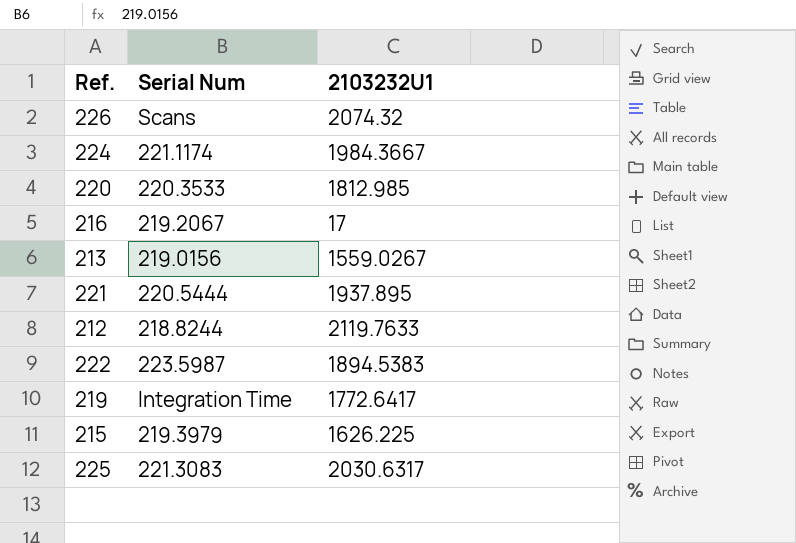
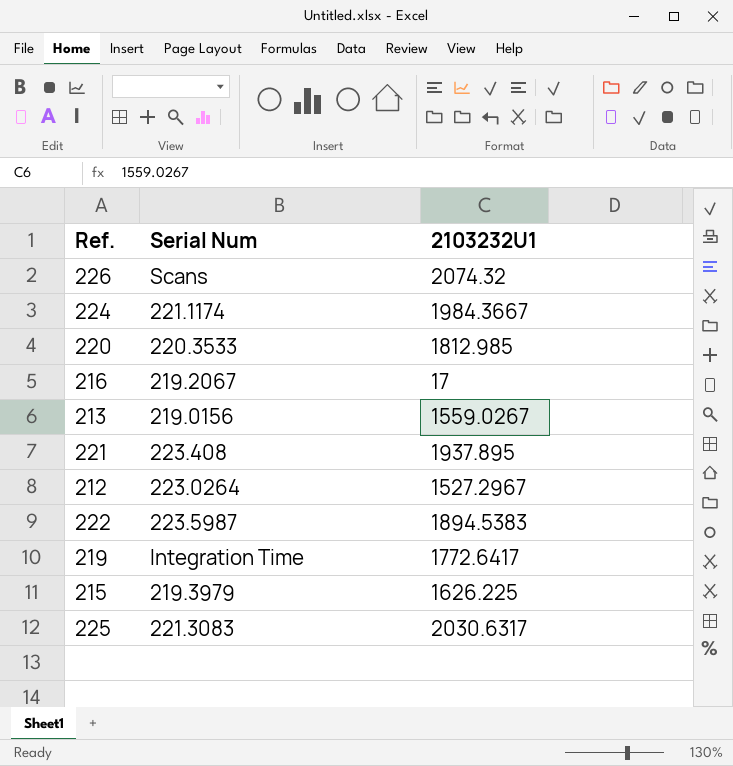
221 | Serial Num: 220.5444 -> 223.408
212 | Serial Num: 218.8244 -> 223.0264
212 | 2103232U1: 2119.7633 -> 1527.2967

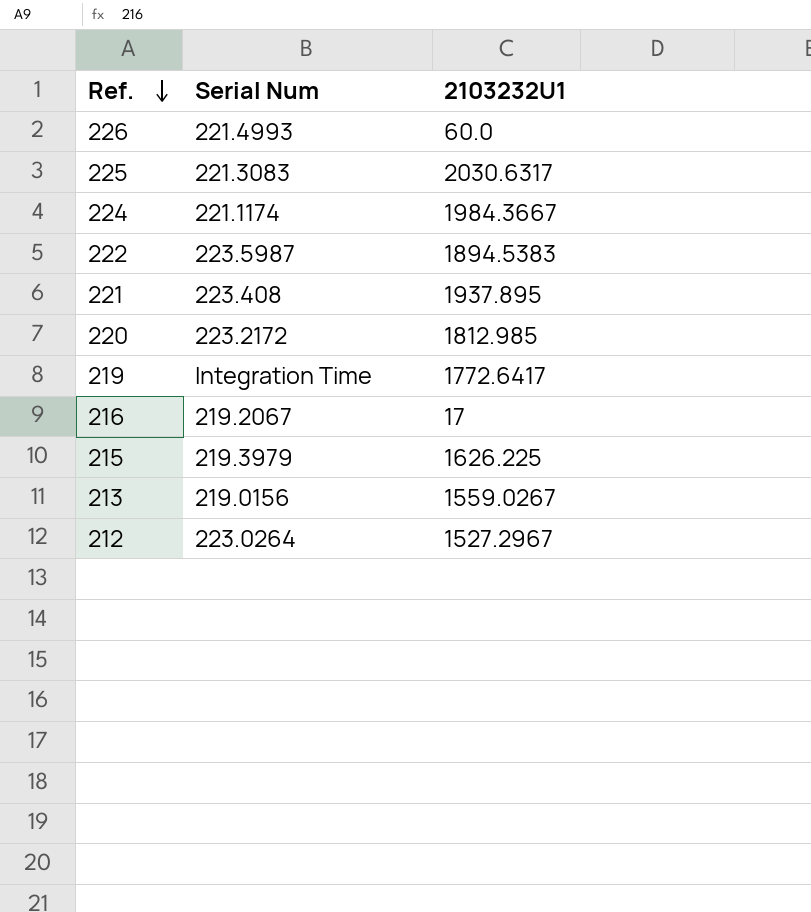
row order: none -> Ref. descending
226 | Serial Num: Scans -> 221.4993
226 | 2103232U1: 2074.32 -> 60.0
220 | Serial Num: 220.3533 -> 223.2172

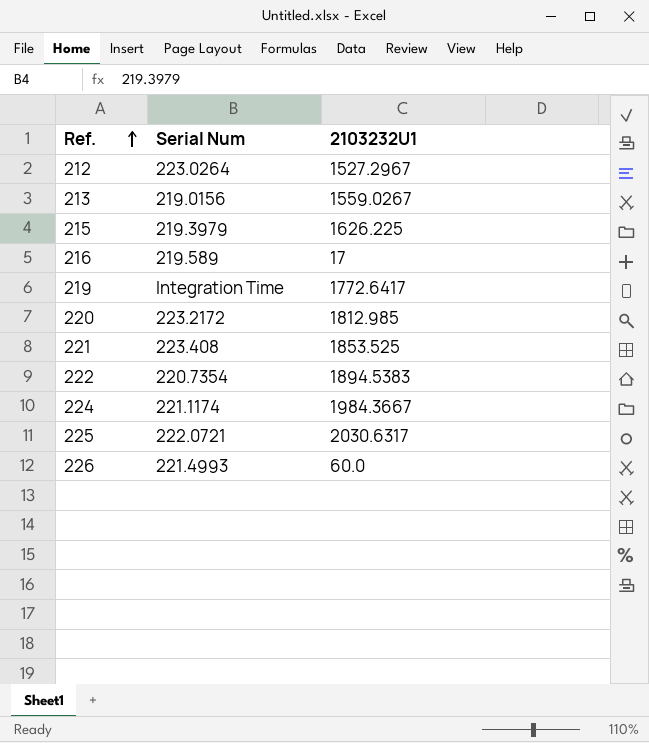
row order: Ref. descending -> Ref. ascending
216 | Serial Num: 219.2067 -> 219.589
221 | 2103232U1: 1937.895 -> 1853.525
222 | Serial Num: 223.5987 -> 220.7354
225 | Serial Num: 221.3083 -> 222.0721

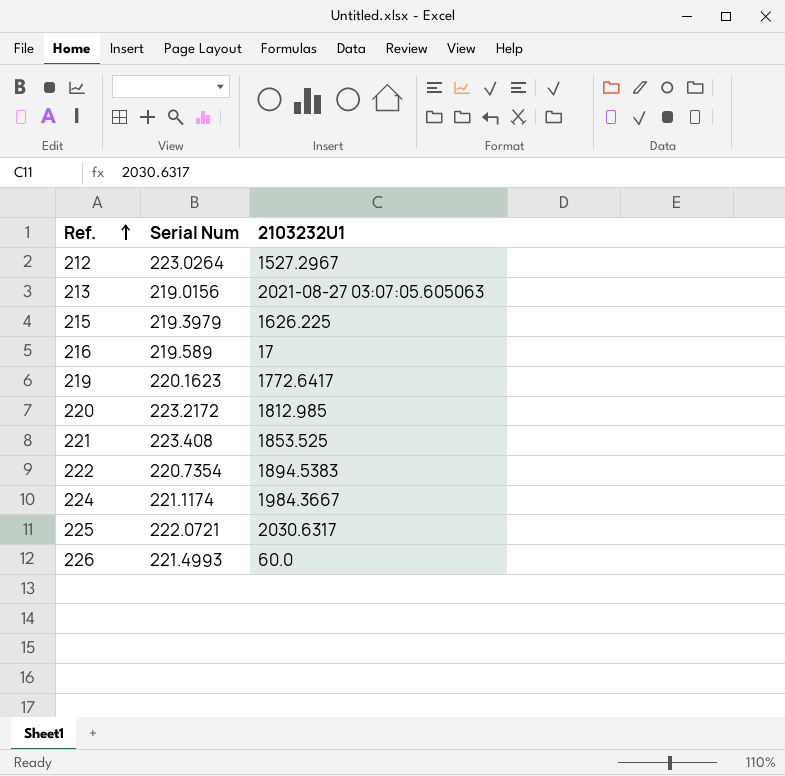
213 | 2103232U1: 1559.0267 -> 2021-08-27 03:07:05.605063
219 | Serial Num: Integration Time -> 220.1623

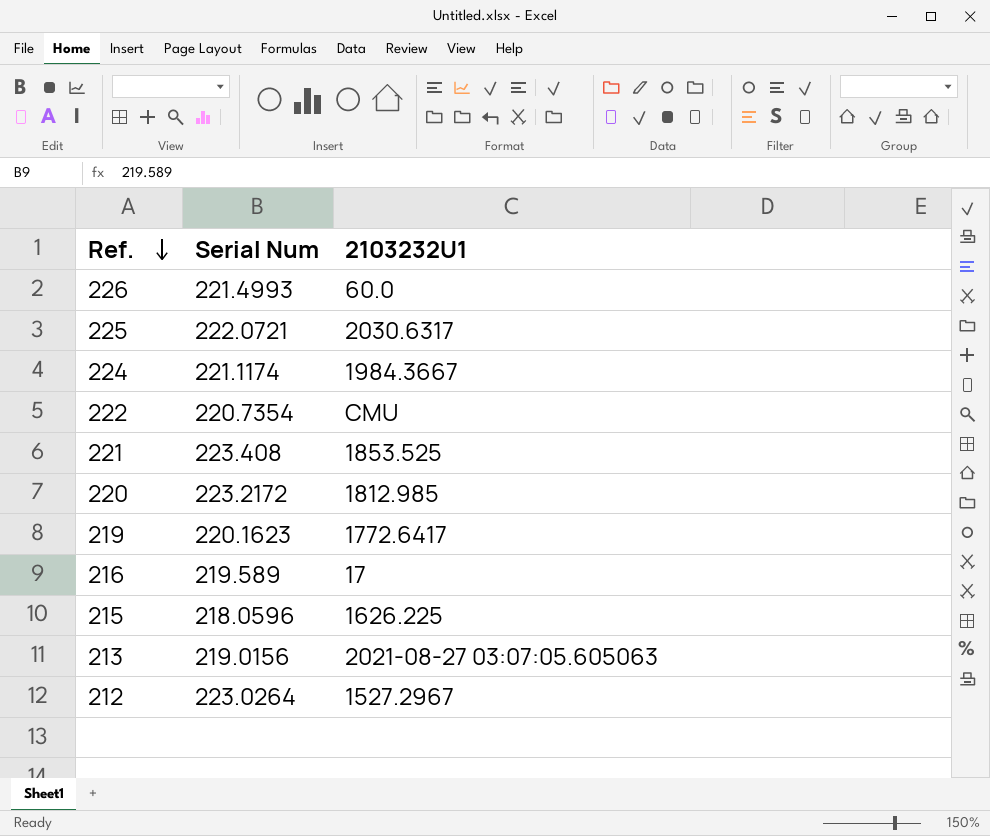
row order: Ref. ascending -> Ref. descending
222 | 2103232U1: 1894.5383 -> CMU
215 | Serial Num: 219.3979 -> 218.0596

